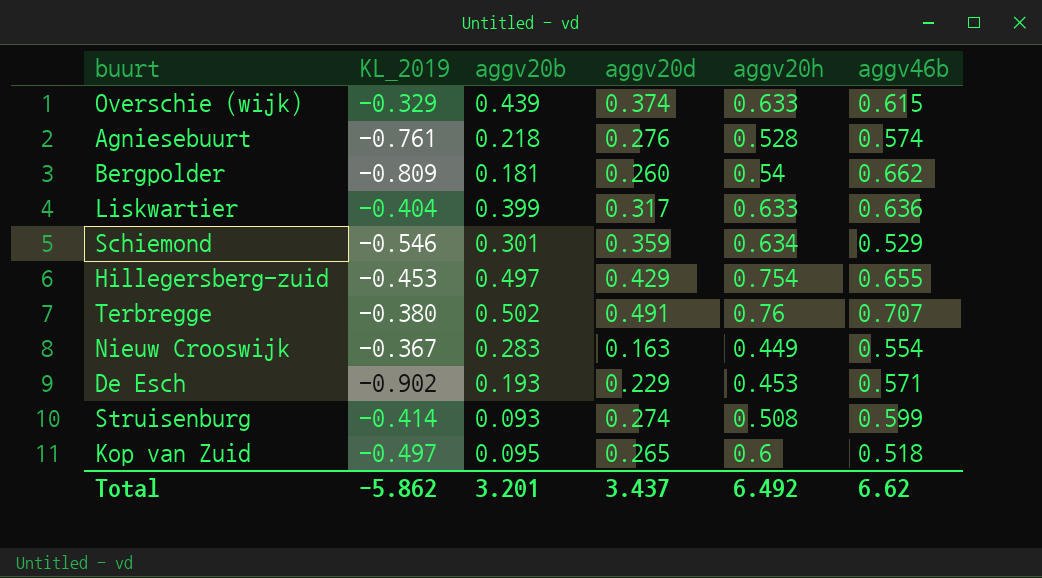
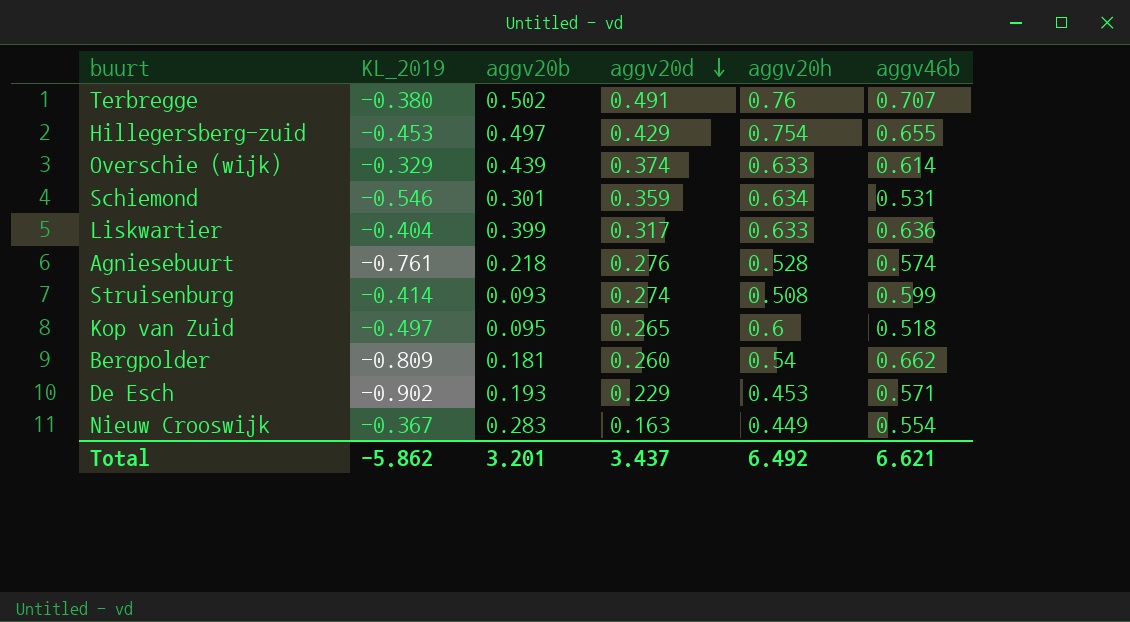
row order: none -> aggv20d descending
Overschie (wijk) | aggv46b: 0.615 -> 0.614
Schiemond | aggv46b: 0.529 -> 0.531
Total | aggv46b: 6.62 -> 6.621

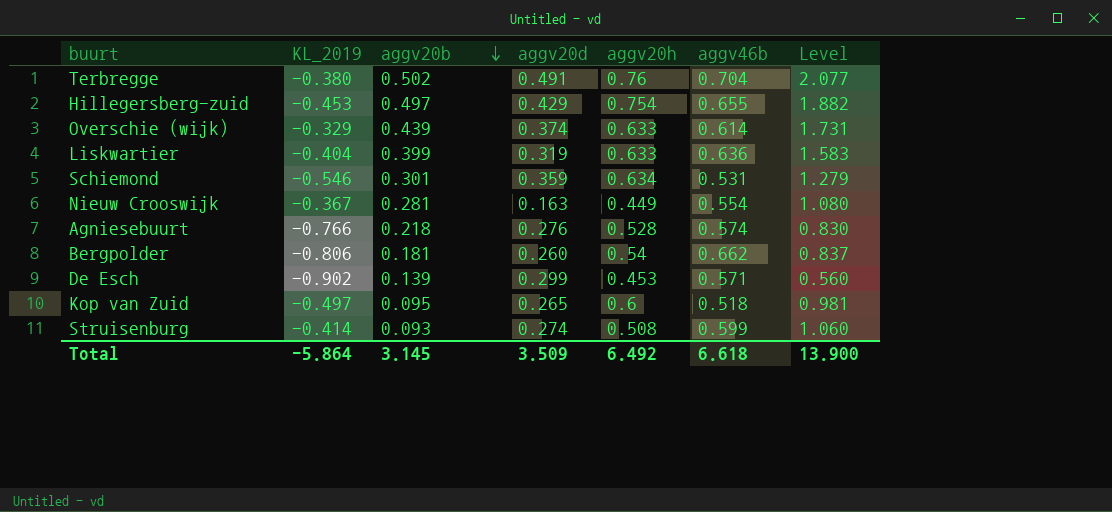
row order: aggv20d descending -> aggv20b descending
column Level | formula: none -> [KL_2019] + [aggv20b] + [aggv20d] + [aggv20h] + [aggv46b]
Terbregge | aggv46b: 0.707 -> 0.704
Liskwartier | aggv20d: 0.317 -> 0.319
Nieuw Crooswijk | aggv20b: 0.283 -> 0.281
Agniesebuurt | KL_2019: -0.761 -> -0.766
Bergpolder | KL_2019: -0.809 -> -0.806
De Esch | aggv20b: 0.193 -> 0.139
De Esch | aggv20d: 0.229 -> 0.299
Total | KL_2019: -5.862 -> -5.864
Total | aggv20b: 3.201 -> 3.145
Total | aggv20d: 3.437 -> 3.509
Total | aggv46b: 6.621 -> 6.618

